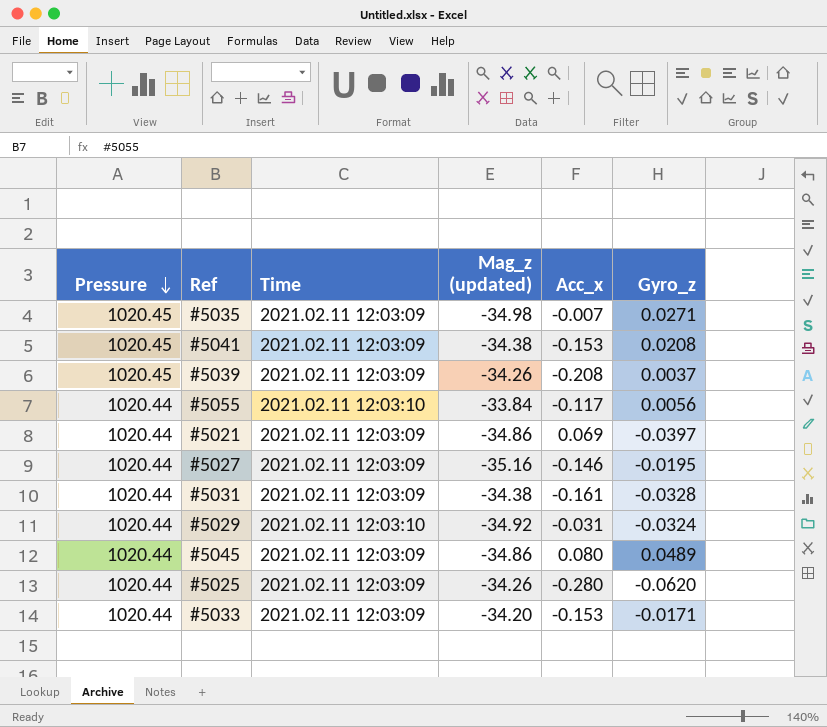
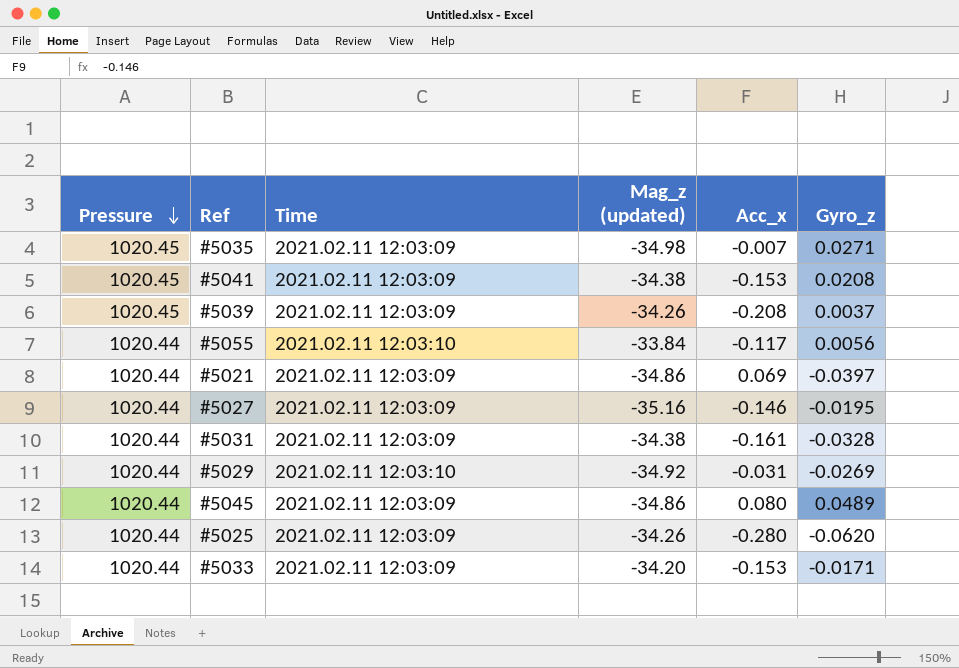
#5029 | Gyro_z: -0.0324 -> -0.0269

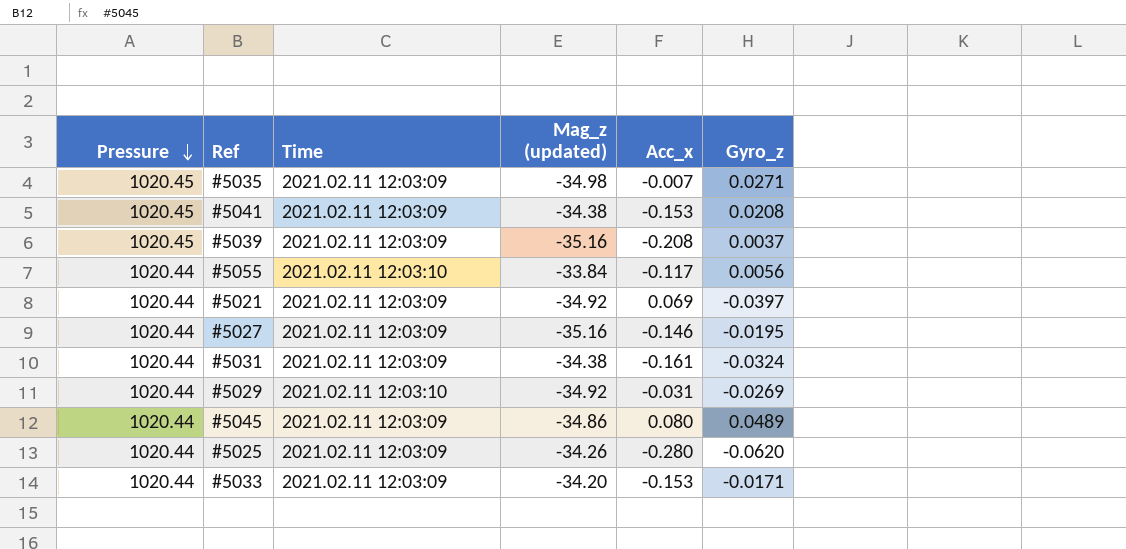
#5039 | Mag_z (updated): -34.26 -> -35.16
#5021 | Mag_z (updated): -34.86 -> -34.92
#5031 | Gyro_z: -0.0328 -> -0.0324

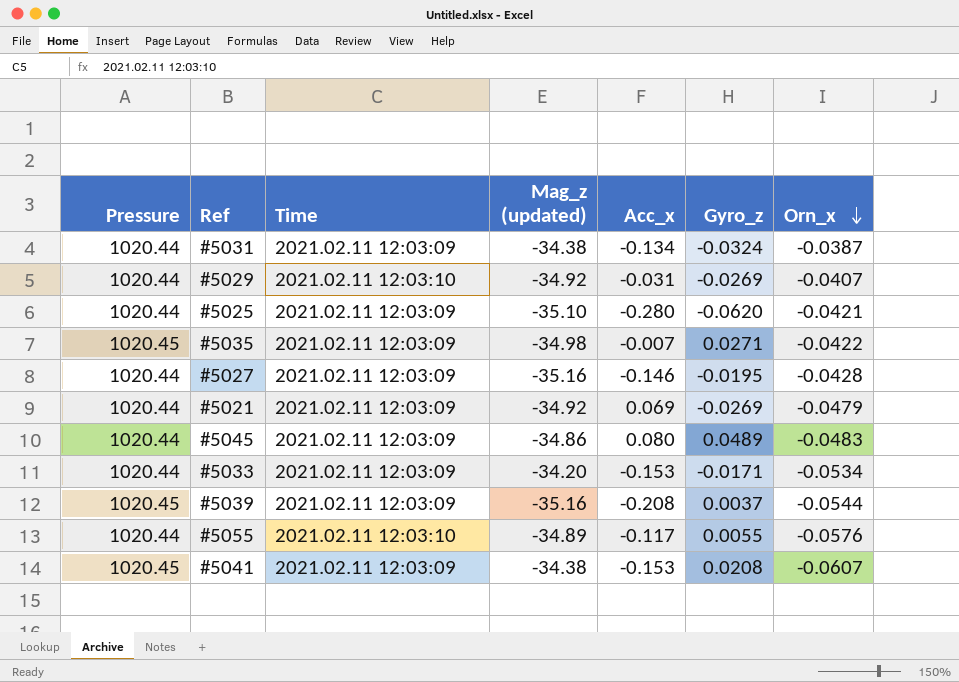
row order: Pressure descending -> Orn_x descending
column Orn_x | position: none -> 7
#5031 | Acc_x: -0.161 -> -0.134
#5025 | Mag_z (updated): -34.26 -> -35.10
#5021 | Gyro_z: -0.0397 -> -0.0269
#5055 | Mag_z (updated): -33.84 -> -34.89
#5055 | Gyro_z: 0.0056 -> 0.0055

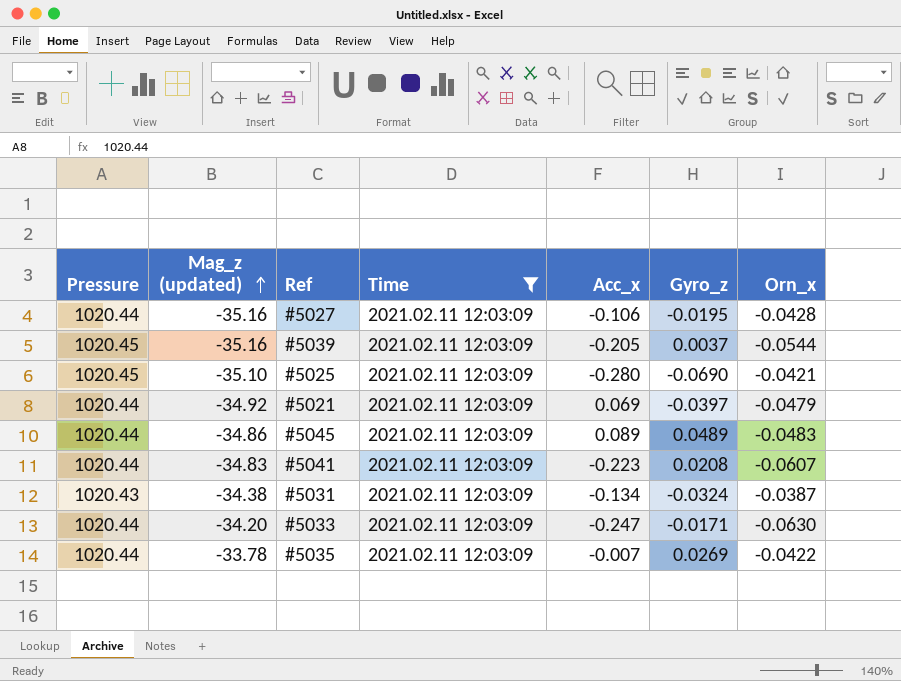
filter: none -> Time = 2021.02.11 12:03:09
row order: Orn_x descending -> Mag_z (updated) ascending
column Mag_z (updated) | position: 4 -> 2
#5027 | Acc_x: -0.146 -> -0.106
#5039 | Acc_x: -0.208 -> -0.205
#5025 | Pressure: 1020.44 -> 1020.45
#5025 | Gyro_z: -0.0620 -> -0.0690
#5021 | Gyro_z: -0.0269 -> -0.0397
#5045 | Acc_x: 0.080 -> 0.089
#5041 | Pressure: 1020.45 -> 1020.44
#5041 | Mag_z (updated): -34.38 -> -34.83
#5041 | Acc_x: -0.153 -> -0.223
#5031 | Pressure: 1020.44 -> 1020.43
#5033 | Acc_x: -0.153 -> -0.247
#5033 | Orn_x: -0.0534 -> -0.0630
#5035 | Pressure: 1020.45 -> 1020.44
#5035 | Mag_z (updated): -34.98 -> -33.78
#5035 | Gyro_z: 0.0271 -> 0.0269

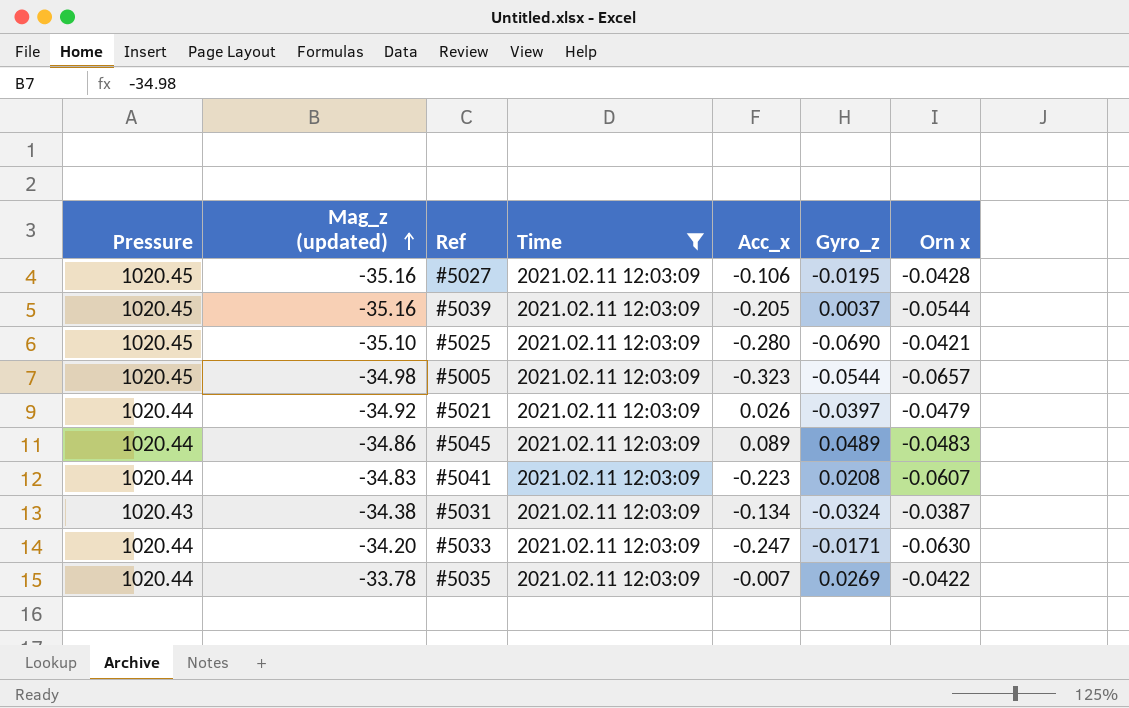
column name: Orn_x -> Orn x
#5027 | Pressure: 1020.44 -> 1020.45
row #5005: none -> 1020.45 | -34.98 | 2021.02.11 12:03:09 | -0.323 | -0.0544 | -0.0657
#5021 | Acc_x: 0.069 -> 0.026

